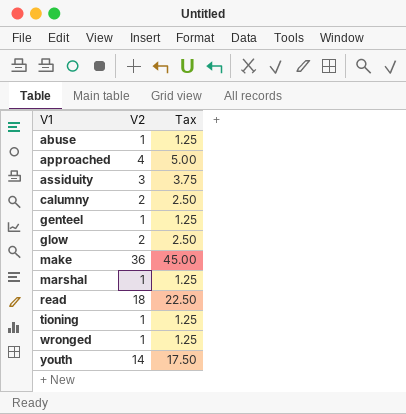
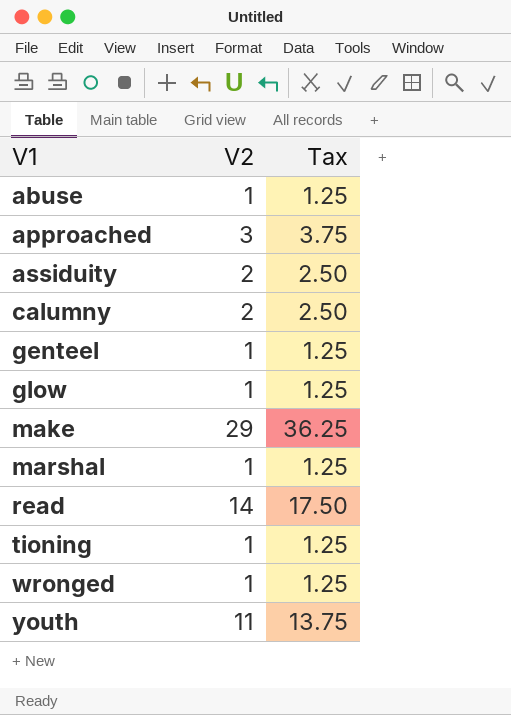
approached | V2: 4 -> 3
approached | Tax: 5.00 -> 3.75
assiduity | V2: 3 -> 2
assiduity | Tax: 3.75 -> 2.50
glow | V2: 2 -> 1
glow | Tax: 2.50 -> 1.25
make | V2: 36 -> 29
make | Tax: 45.00 -> 36.25
read | V2: 18 -> 14
read | Tax: 22.50 -> 17.50
youth | V2: 14 -> 11
youth | Tax: 17.50 -> 13.75

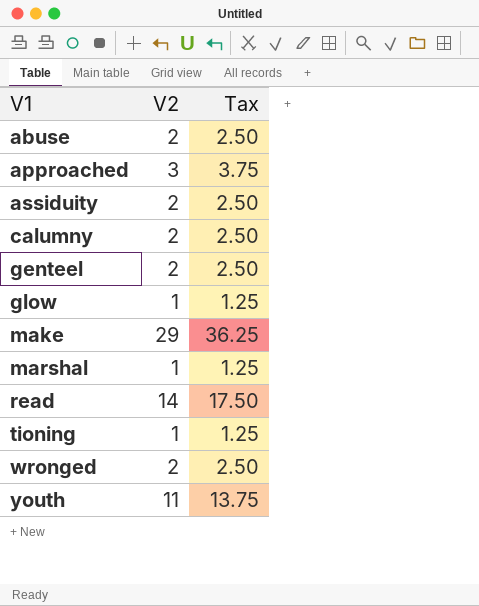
abuse | V2: 1 -> 2
abuse | Tax: 1.25 -> 2.50
genteel | V2: 1 -> 2
genteel | Tax: 1.25 -> 2.50
wronged | V2: 1 -> 2
wronged | Tax: 1.25 -> 2.50

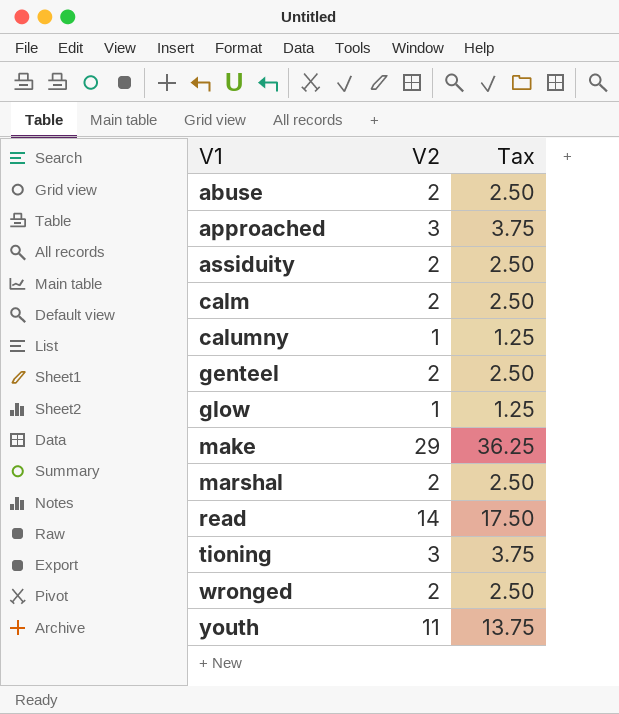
row calm: none -> 2 | 2.50
calumny | V2: 2 -> 1
calumny | Tax: 2.50 -> 1.25
marshal | V2: 1 -> 2
marshal | Tax: 1.25 -> 2.50
tioning | V2: 1 -> 3
tioning | Tax: 1.25 -> 3.75

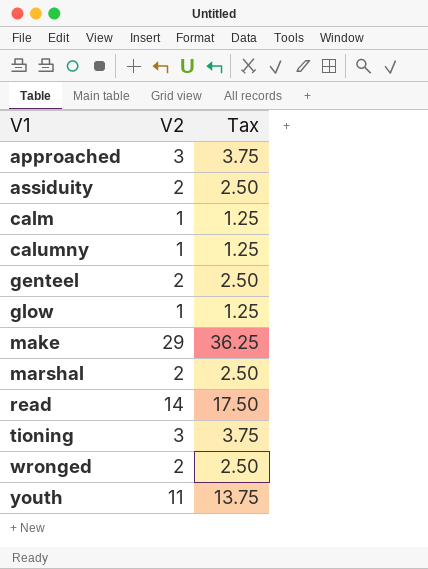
row abuse: 2 | 2.50 -> none
calm | V2: 2 -> 1
calm | Tax: 2.50 -> 1.25

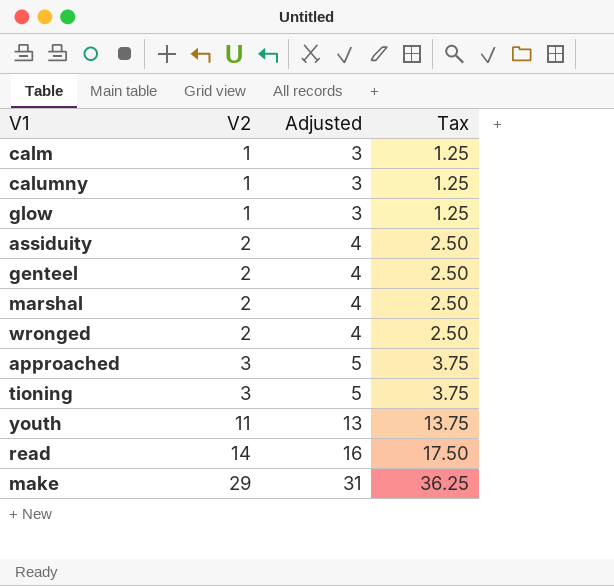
row order: V1 ascending -> V2 ascending
column Adjusted | formula: none -> [V2] + 2

